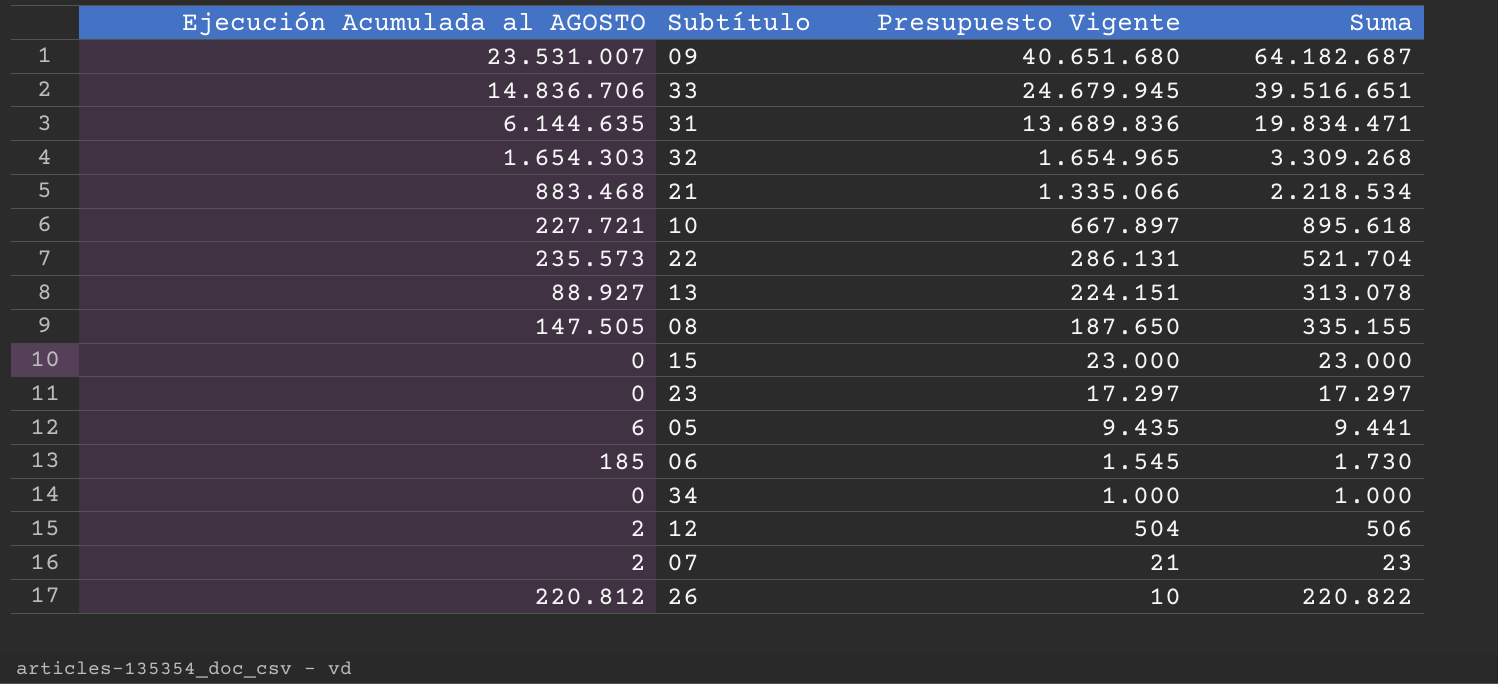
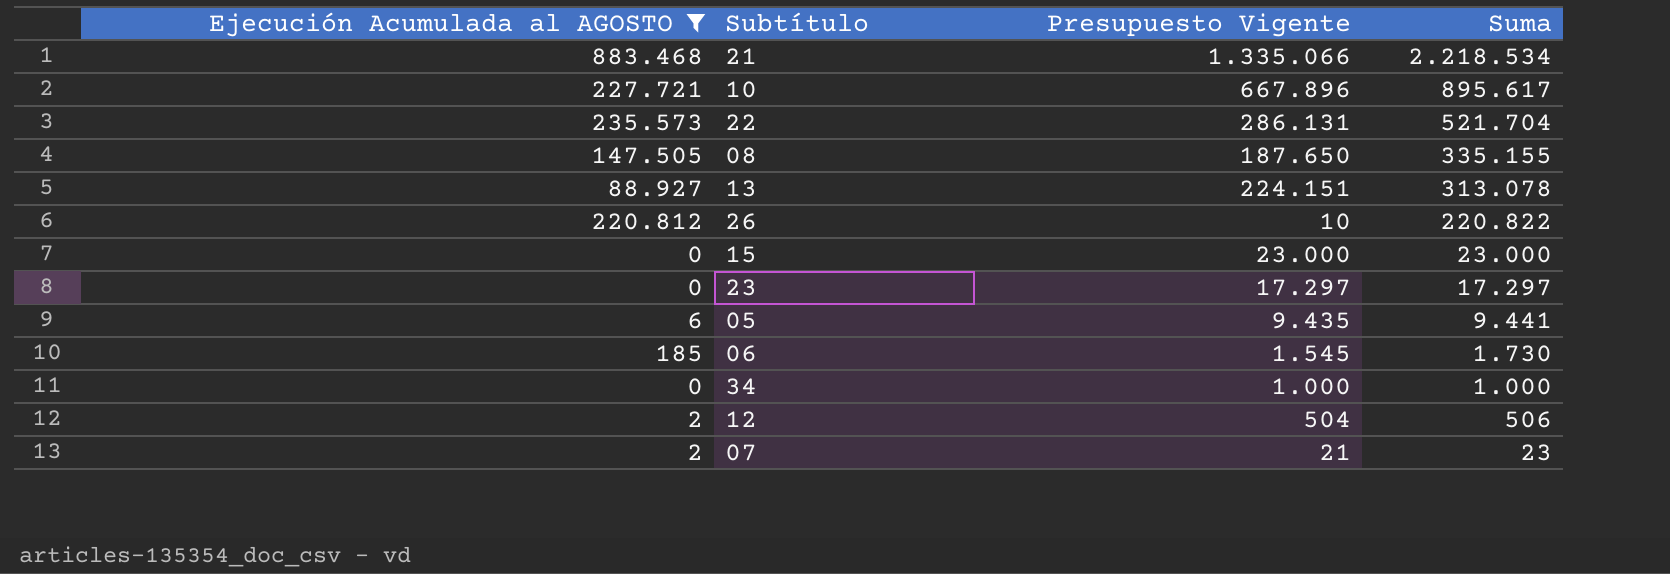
filter: none -> Ejecución Acumulada al AGOSTO <= 883.468
row order: Presupuesto Vigente descending -> Suma descending
10 | Presupuesto Vigente: 667.897 -> 667.896
10 | Suma: 895.618 -> 895.617

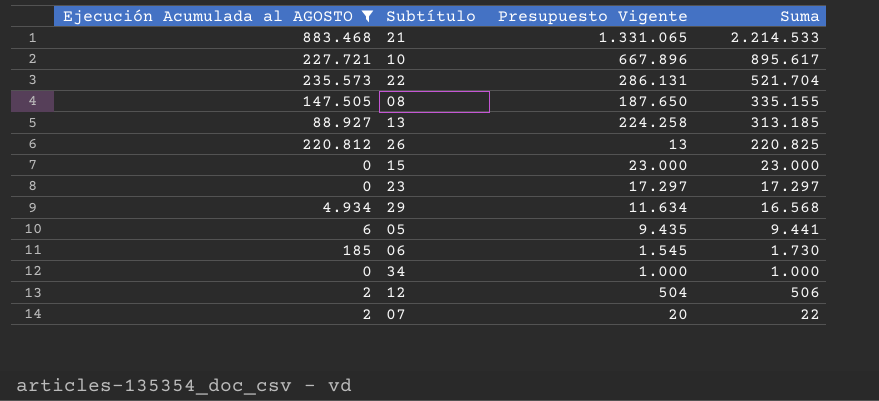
21 | Presupuesto Vigente: 1.335.066 -> 1.331.065
21 | Suma: 2.218.534 -> 2.214.533
13 | Presupuesto Vigente: 224.151 -> 224.258
13 | Suma: 313.078 -> 313.185
26 | Presupuesto Vigente: 10 -> 13
26 | Suma: 220.822 -> 220.825
row 29: none -> 4.934 | 11.634 | 16.568
07 | Presupuesto Vigente: 21 -> 20
07 | Suma: 23 -> 22

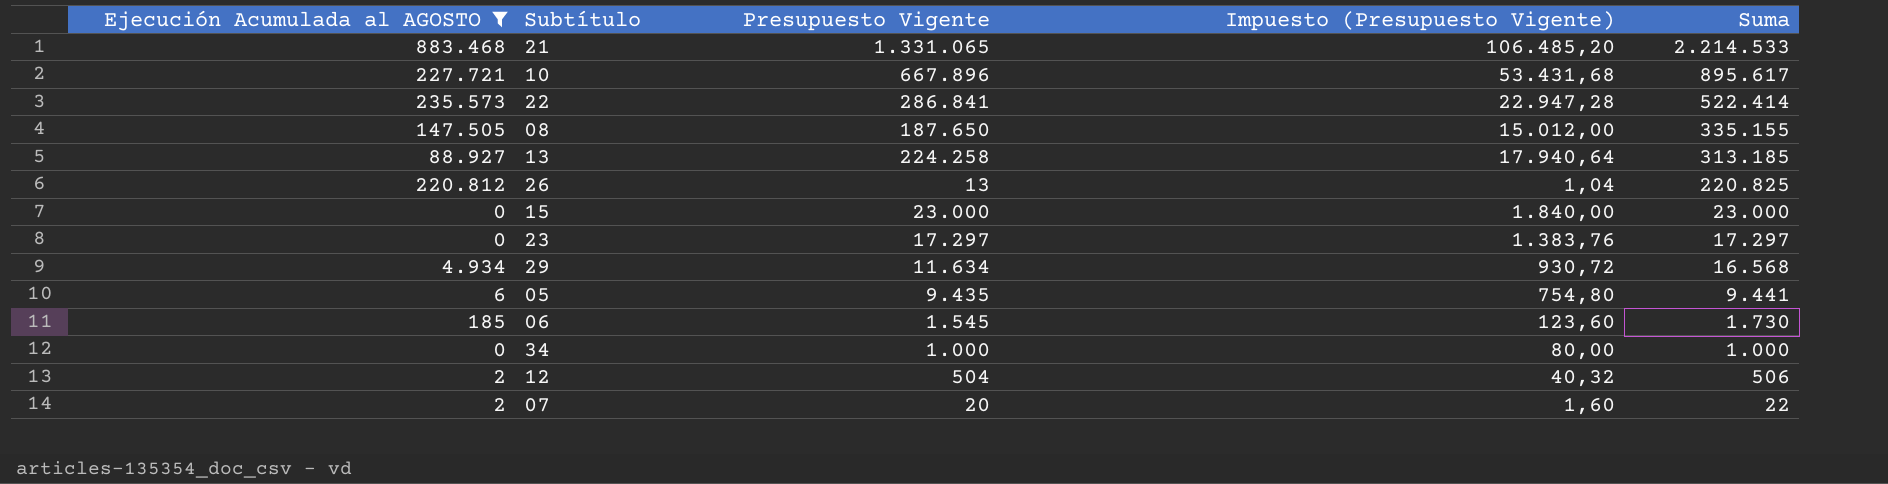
column Impuesto (Presupuesto Vigente) | formula: none -> [Presupuesto Vigente] * 0,08
22 | Presupuesto Vigente: 286.131 -> 286.841
22 | Suma: 521.704 -> 522.414

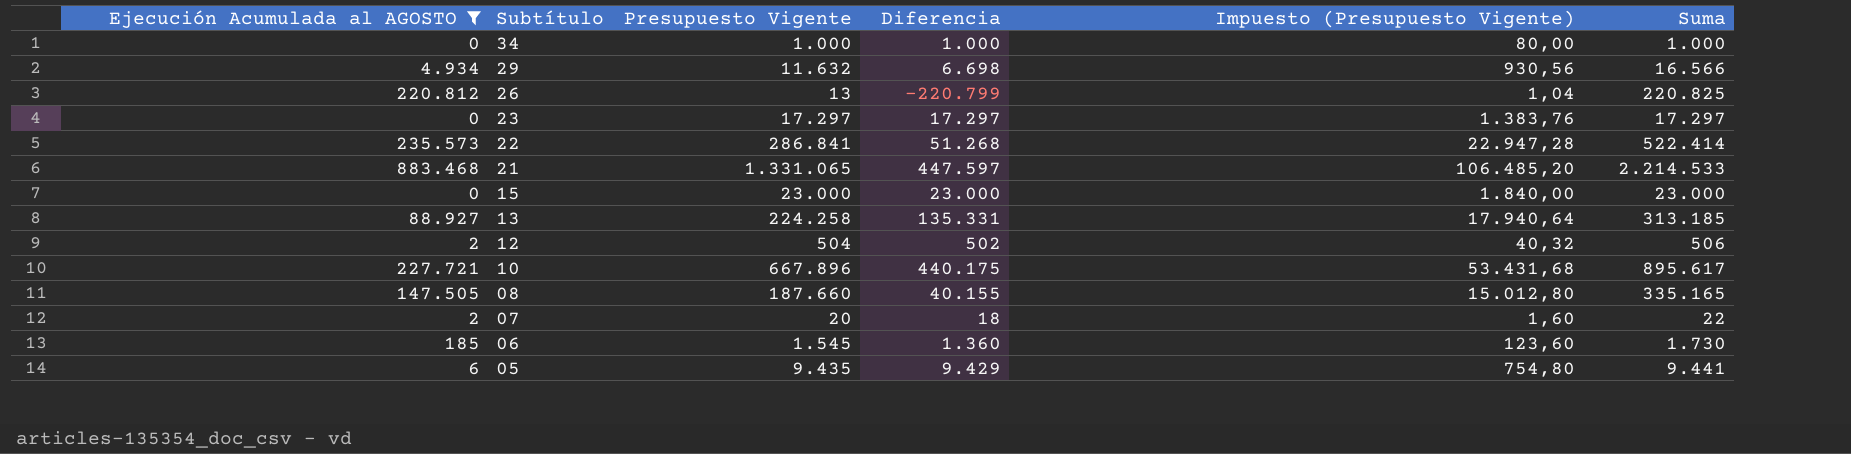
row order: Suma descending -> Subtítulo descending
column Diferencia | formula: none -> [Presupuesto Vigente] - [Ejecución Acumulada al AGOSTO]
29 | Presupuesto Vigente: 11.634 -> 11.632
29 | Impuesto (Presupuesto Vigente): 930,72 -> 930,56
29 | Suma: 16.568 -> 16.566
08 | Presupuesto Vigente: 187.650 -> 187.660
08 | Impuesto (Presupuesto Vigente): 15.012,00 -> 15.012,80
08 | Suma: 335.155 -> 335.165

